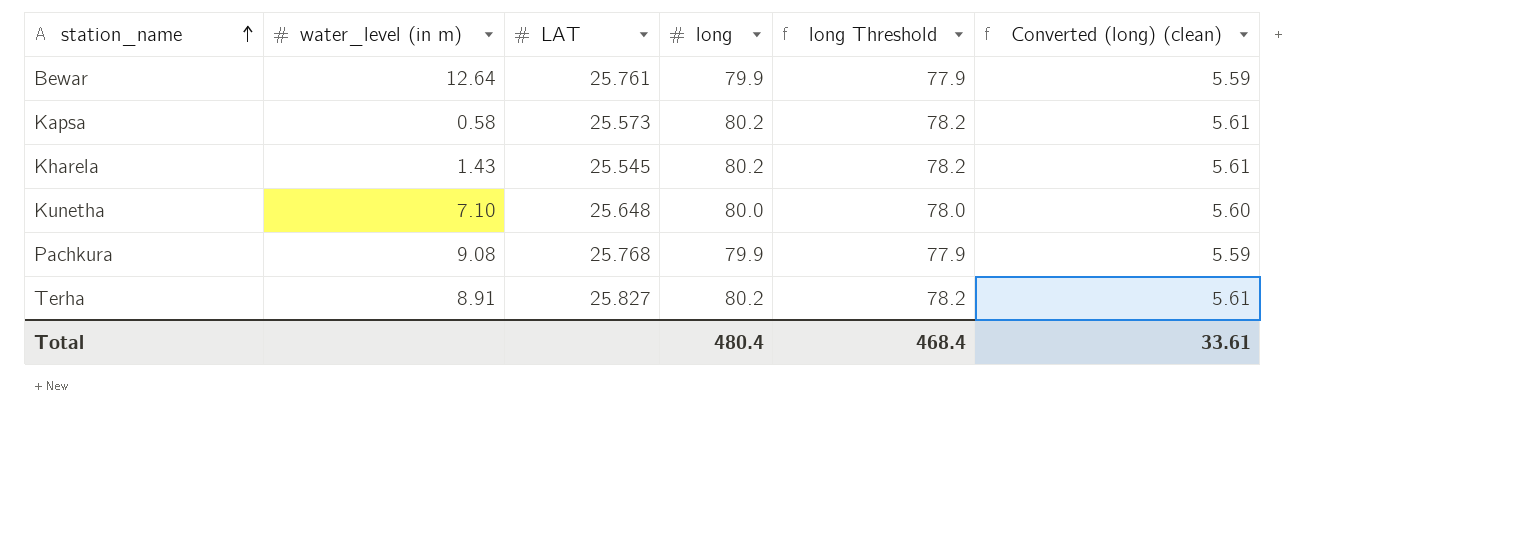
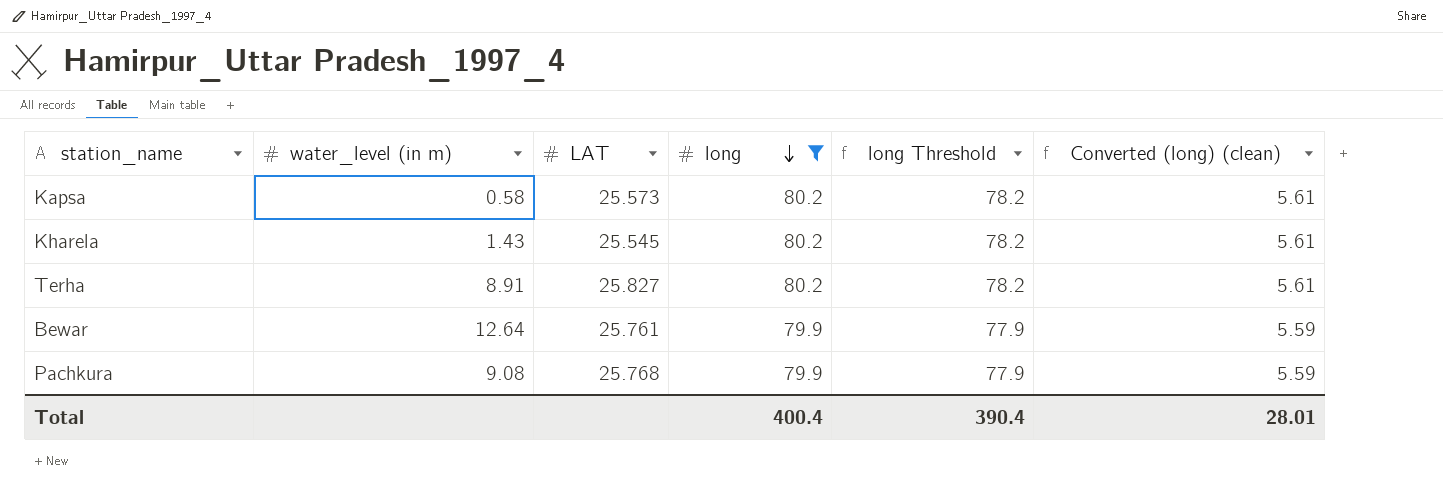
filter: none -> long != 80.0
row order: station_name ascending -> long descending
Total | long: 480.4 -> 400.4
Total | long Threshold: 468.4 -> 390.4
Total | Converted (long) (clean): 33.61 -> 28.01

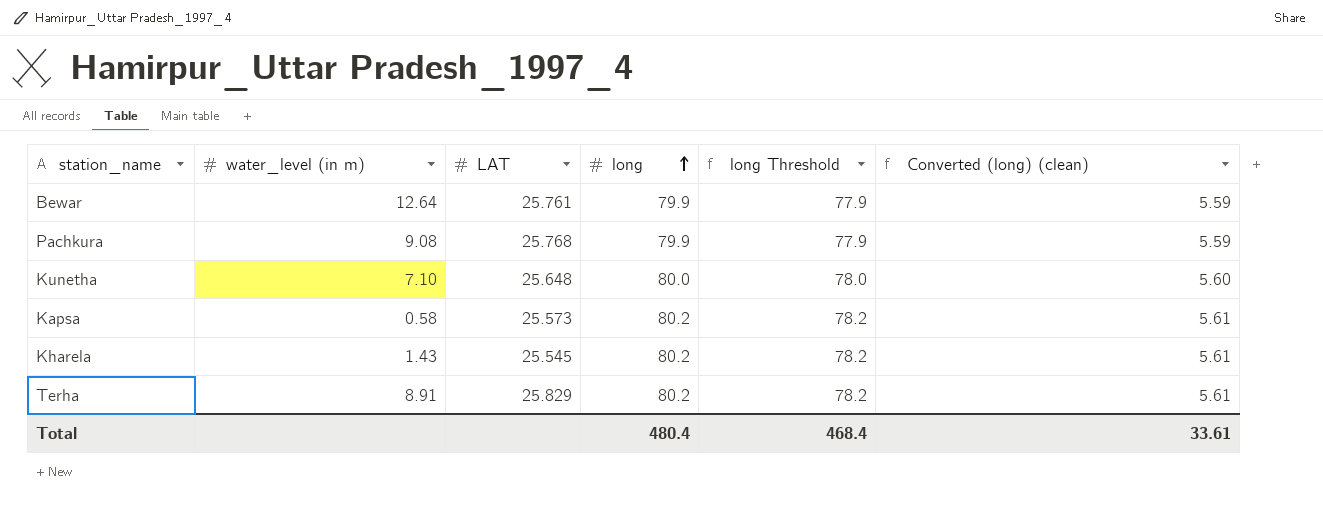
filter: long != 80.0 -> none
row order: long descending -> long ascending
Terha | LAT: 25.827 -> 25.829
Total | long: 400.4 -> 480.4
Total | long Threshold: 390.4 -> 468.4
Total | Converted (long) (clean): 28.01 -> 33.61

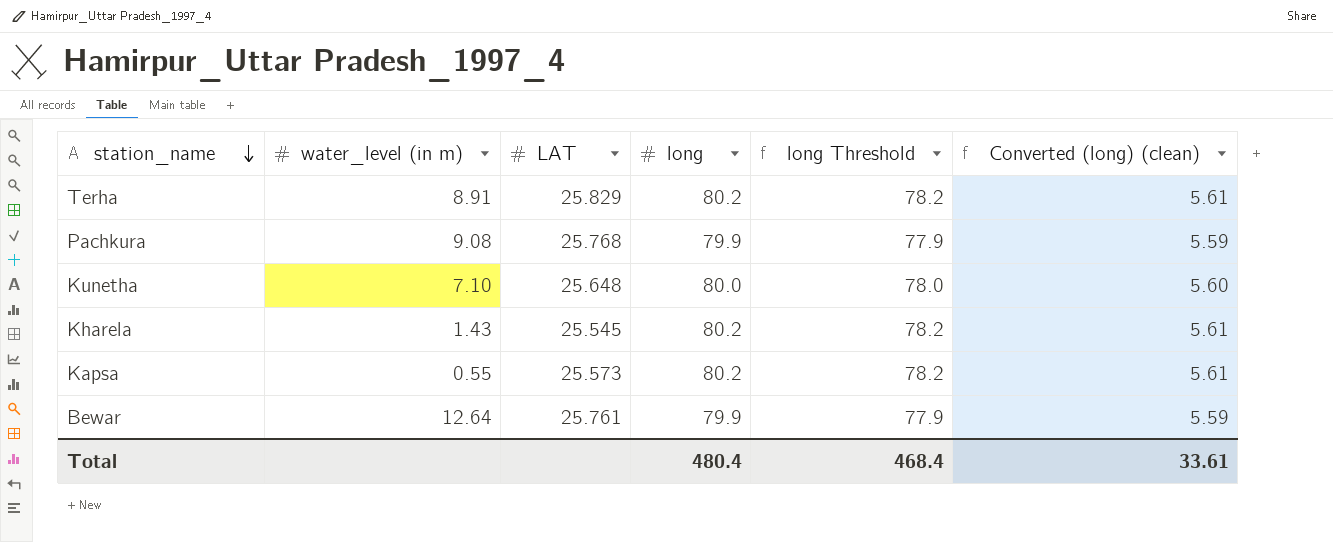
row order: long ascending -> station_name descending
Kapsa | water_level (in m): 0.58 -> 0.55

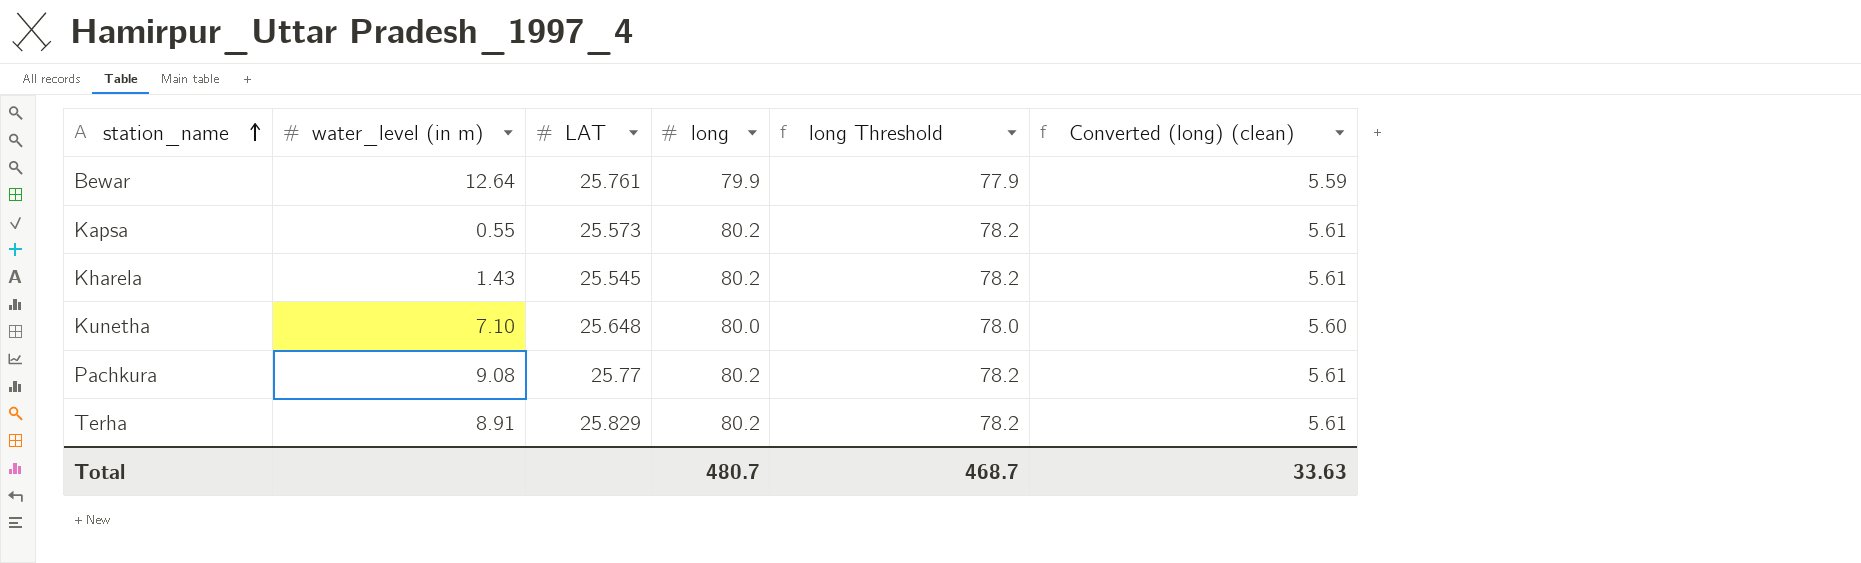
row order: station_name descending -> station_name ascending
Pachkura | LAT: 25.768 -> 25.77
Pachkura | long: 79.9 -> 80.2
Pachkura | long Threshold: 77.9 -> 78.2
Pachkura | Converted (long) (clean): 5.59 -> 5.61
Total | long: 480.4 -> 480.7
Total | long Threshold: 468.4 -> 468.7
Total | Converted (long) (clean): 33.61 -> 33.63

